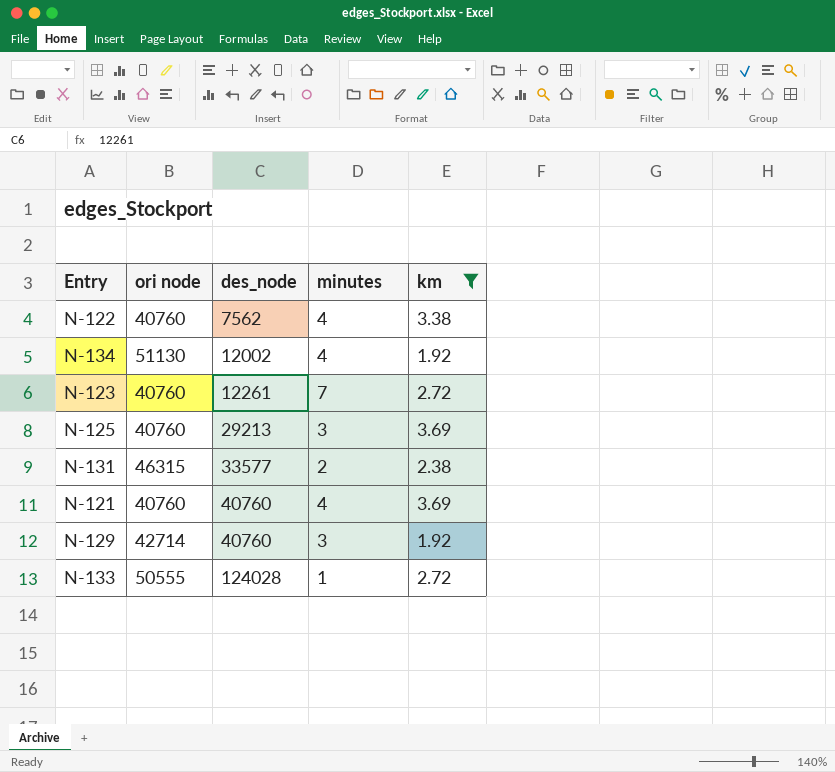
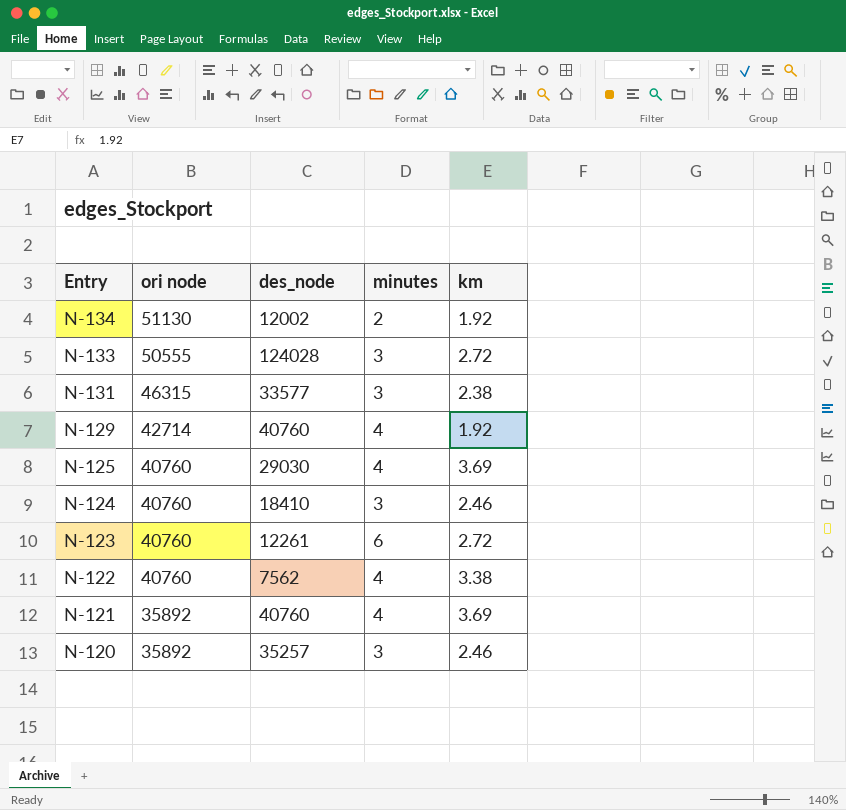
filter: km != 2.46 -> none
row order: des_node ascending -> Entry descending
N-134 | minutes: 4 -> 2
N-133 | minutes: 1 -> 3
N-131 | minutes: 2 -> 3
N-129 | minutes: 3 -> 4
N-125 | des_node: 29213 -> 29030
N-125 | minutes: 3 -> 4
N-123 | minutes: 7 -> 6
N-121 | ori node: 40760 -> 35892

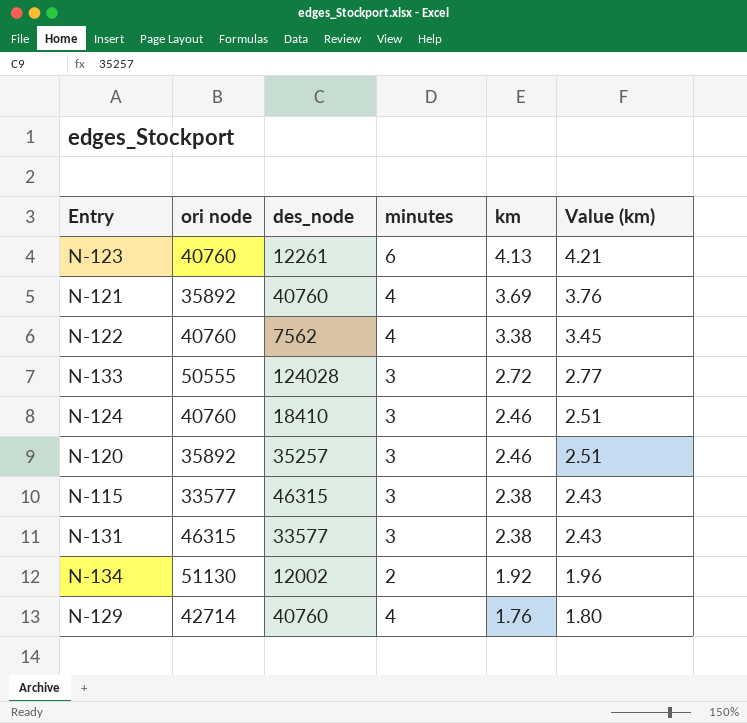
row order: Entry descending -> km descending
column Value (km) | formula: none -> [km] * 1.02
row N-125: 40760 | 29030 | 4 | 3.69 -> none
N-123 | km: 2.72 -> 4.13
row N-115: none -> 33577 | 46315 | 3 | 2.38 | 2.43
N-129 | km: 1.92 -> 1.76

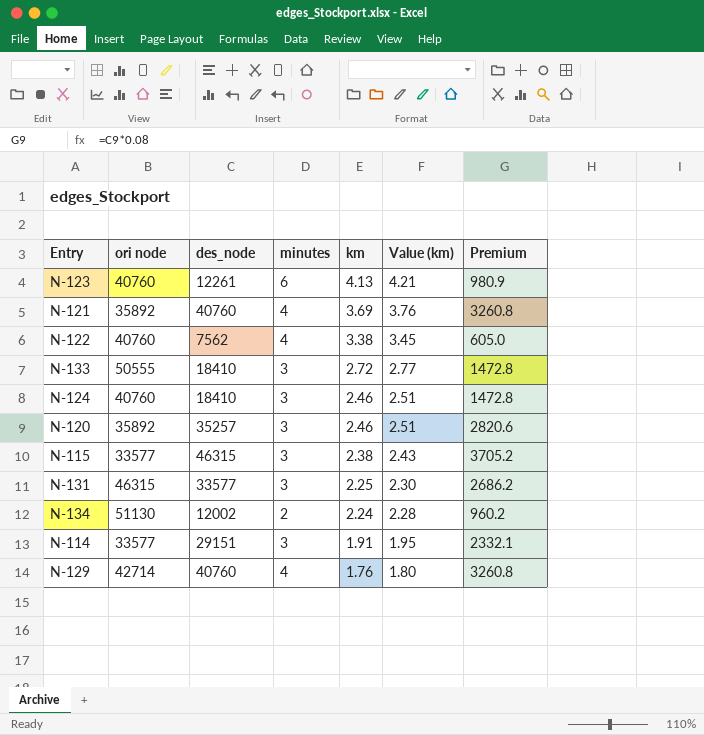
column Premium | formula: none -> [des_node] * 0.08
N-133 | des_node: 124028 -> 18410
N-131 | km: 2.38 -> 2.25
N-131 | Value (km): 2.43 -> 2.30
N-134 | km: 1.92 -> 2.24
N-134 | Value (km): 1.96 -> 2.28
row N-114: none -> 33577 | 29151 | 3 | 1.91 | 1.95 | 2332.1

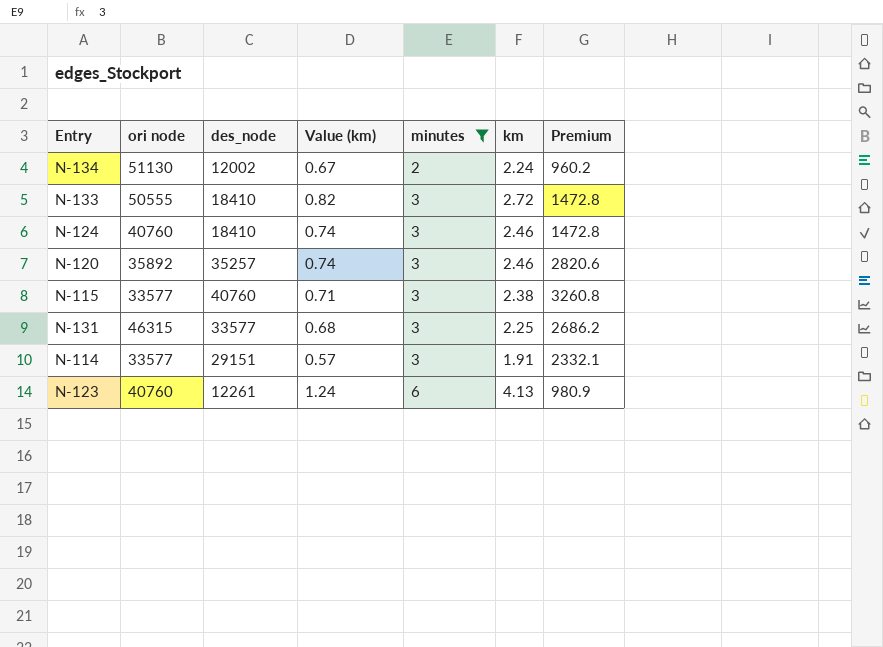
filter: none -> minutes != 4
row order: km descending -> minutes ascending
column Value (km) | formula: [km] * 1.02 -> [km] * 0.3
column Value (km) | position: 6 -> 4
N-115 | des_node: 46315 -> 40760
N-115 | Premium: 3705.2 -> 3260.8

